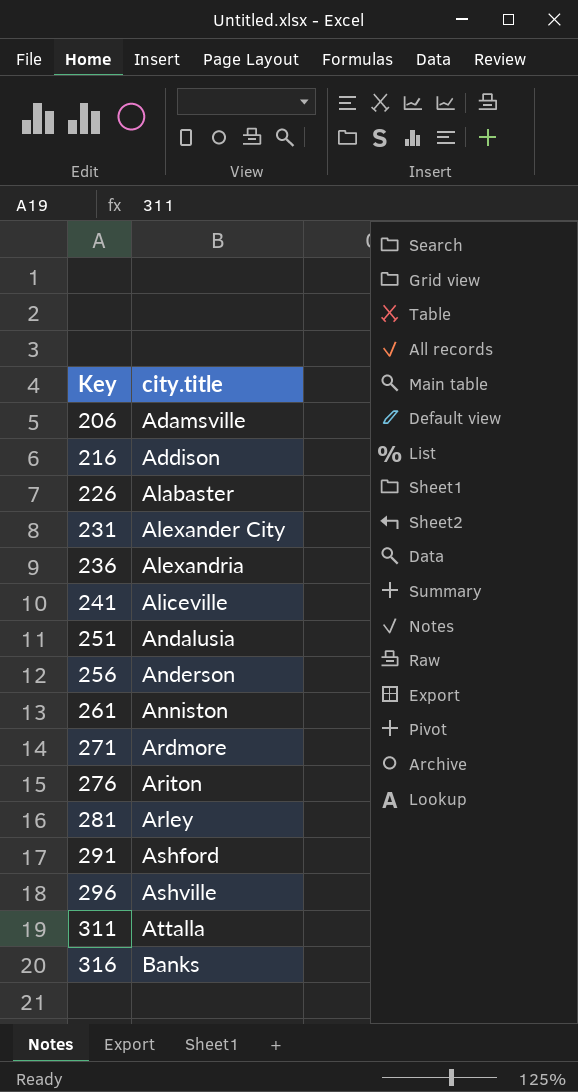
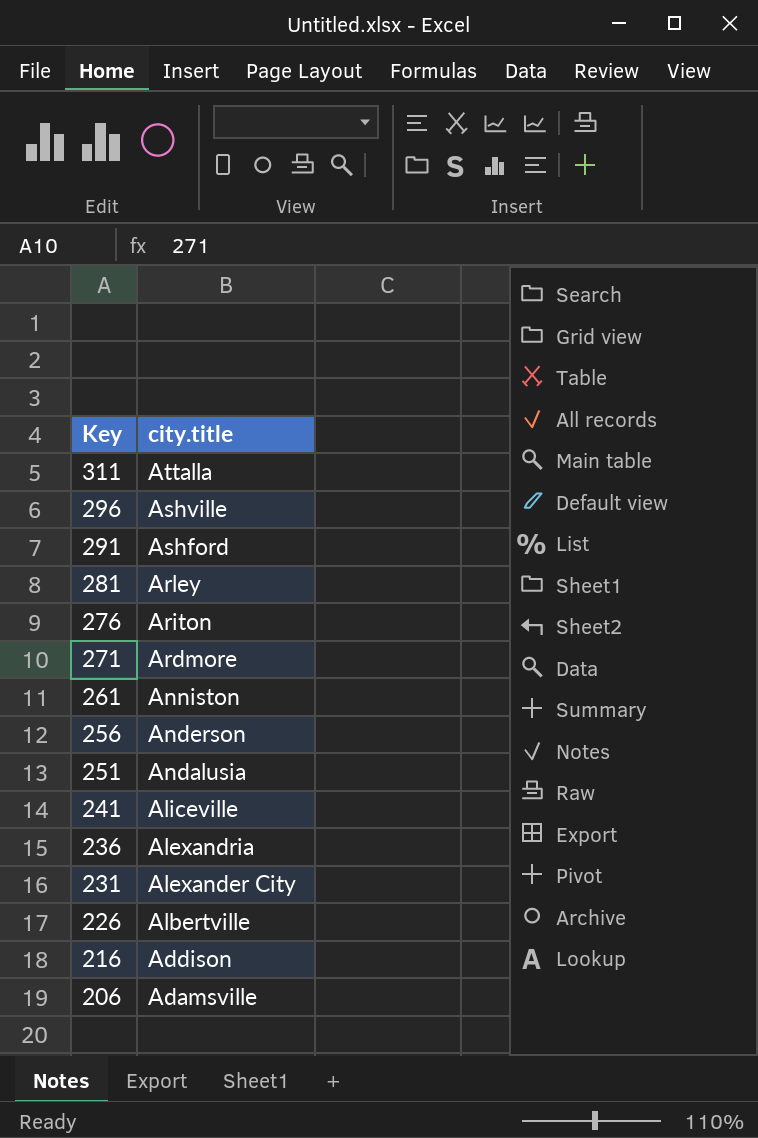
row order: Key ascending -> Key descending
row 316: Banks -> none
226 | city.title: Alabaster -> Albertville

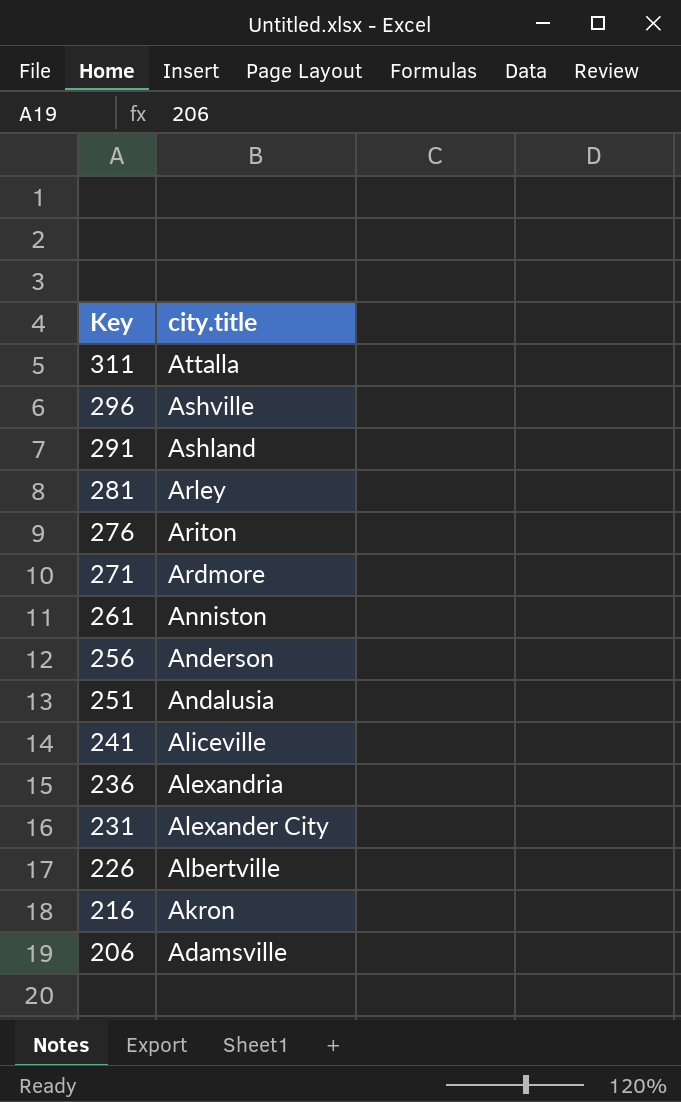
291 | city.title: Ashford -> Ashland
216 | city.title: Addison -> Akron

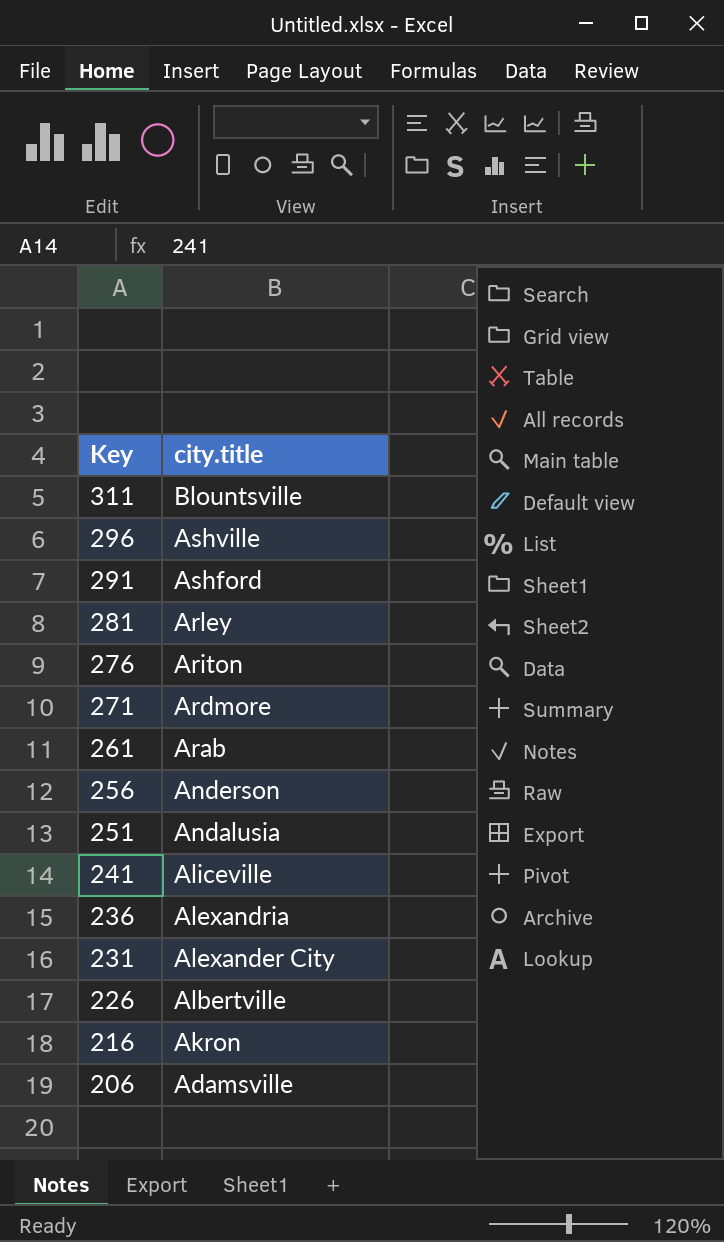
311 | city.title: Attalla -> Blountsville
291 | city.title: Ashland -> Ashford
261 | city.title: Anniston -> Arab

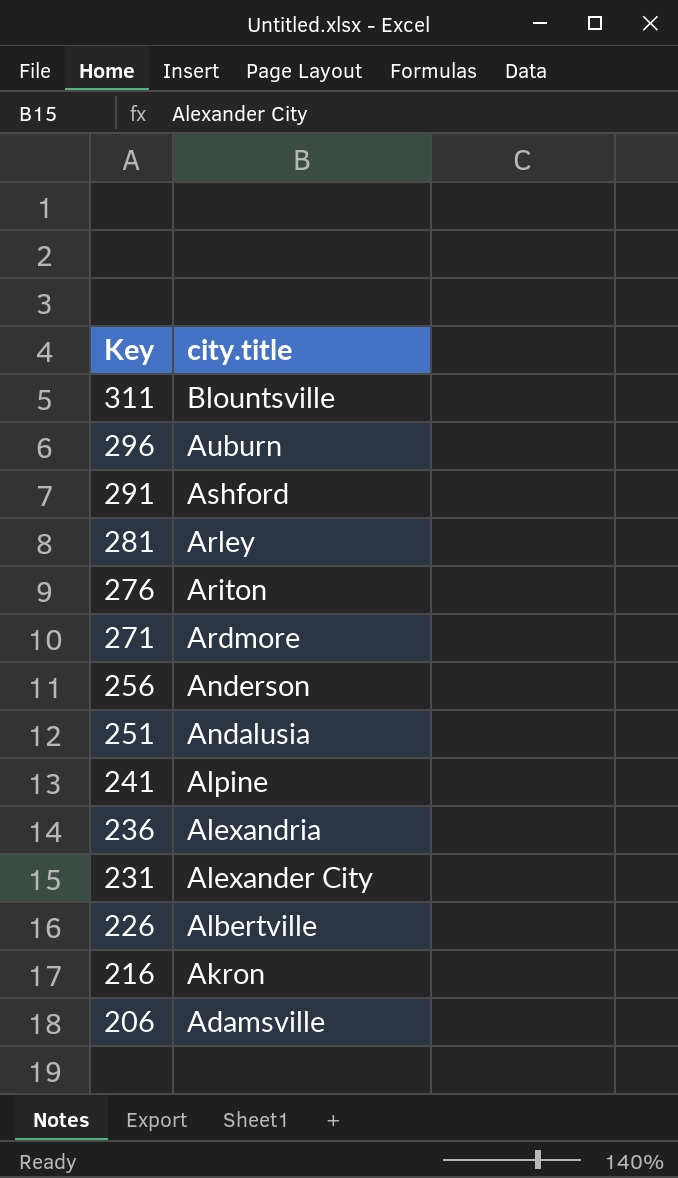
row 261: Arab -> none
296 | city.title: Ashville -> Auburn
241 | city.title: Aliceville -> Alpine

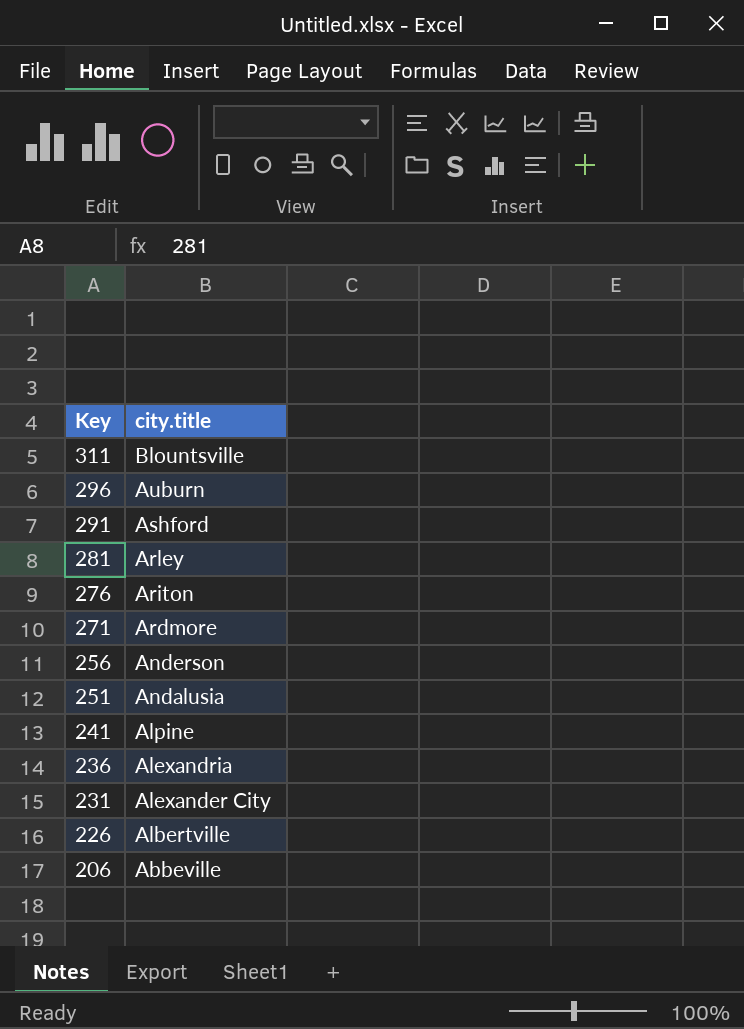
row 216: Akron -> none
206 | city.title: Adamsville -> Abbeville

